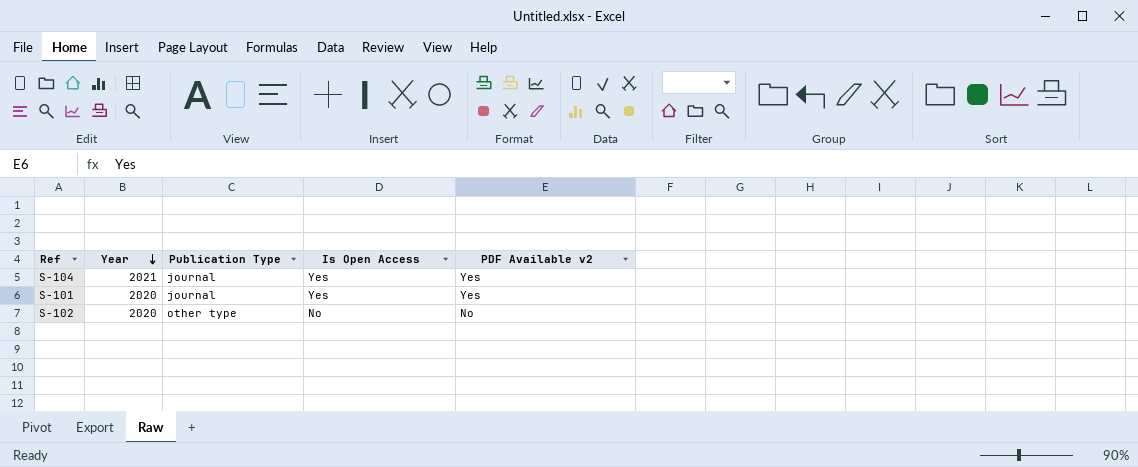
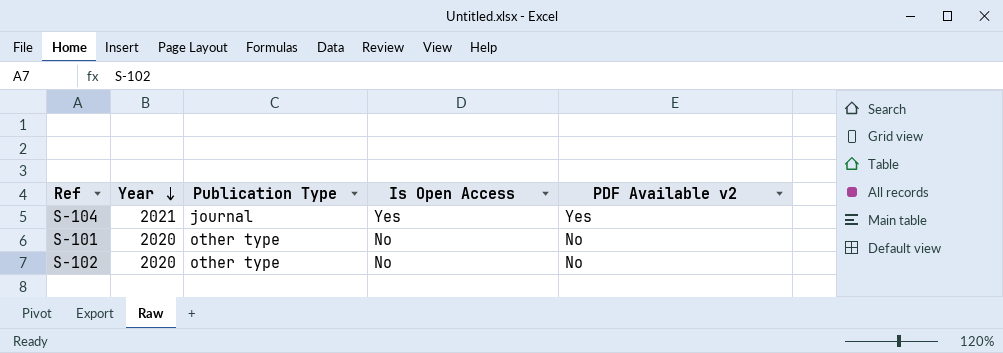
S-101 | Publication Type: journal -> other type
S-101 | Is Open Access: Yes -> No
S-101 | PDF Available v2: Yes -> No

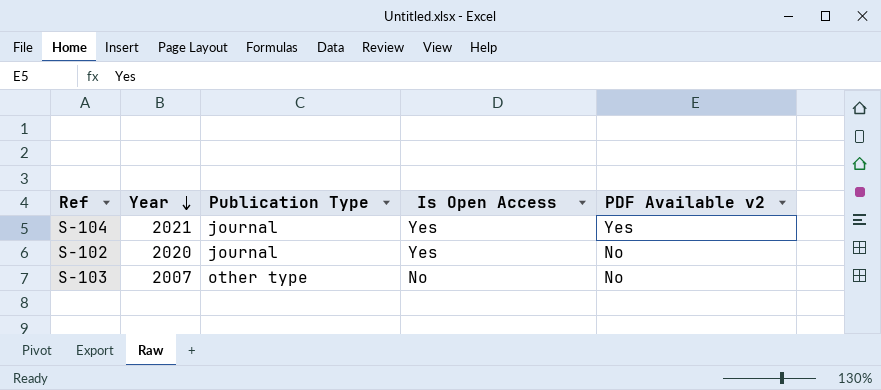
row S-101: 2020 | other type | No | No -> none
S-102 | Publication Type: other type -> journal
S-102 | Is Open Access: No -> Yes
row S-103: none -> 2007 | other type | No | No

